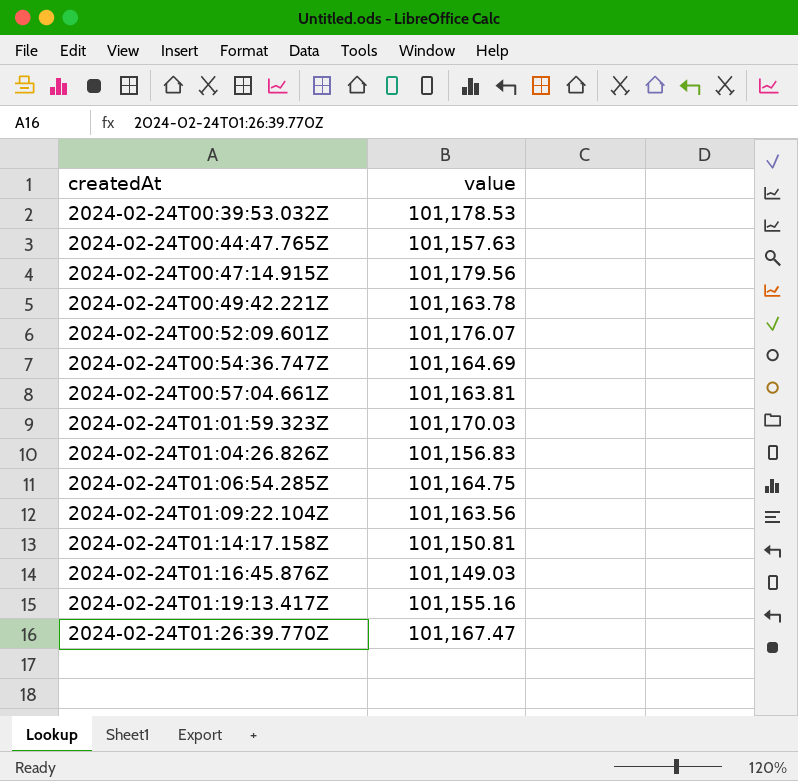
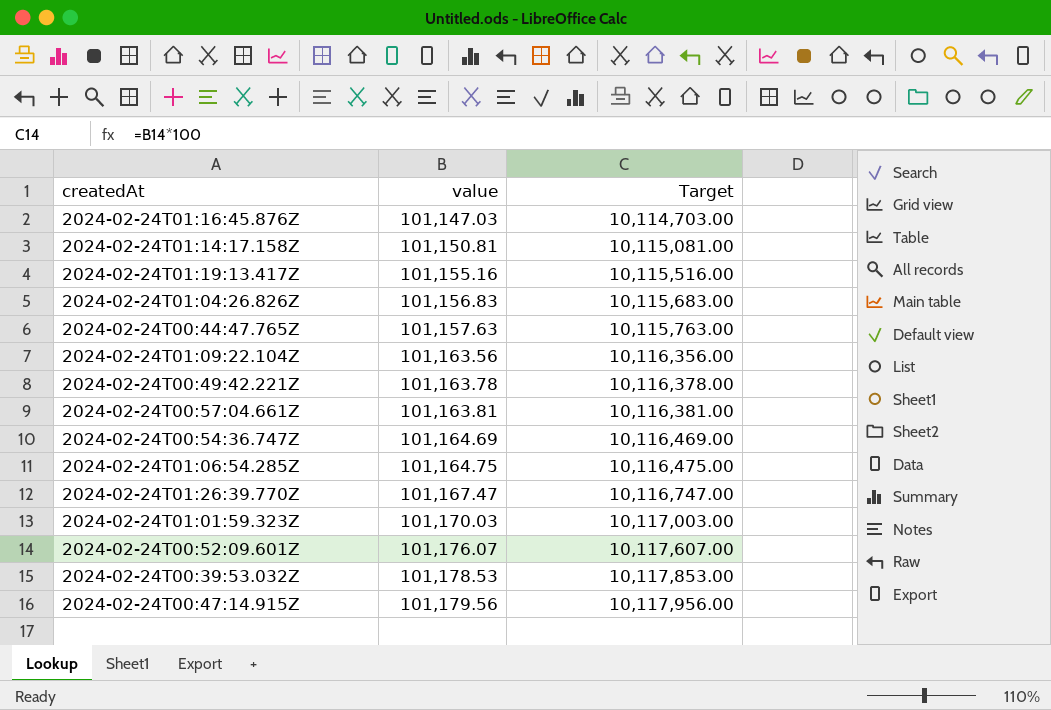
row order: createdAt ascending -> value ascending
column Target | formula: none -> [value] * 100
2024-02-24T01:16:45.876Z | value: 101,149.03 -> 101,147.03

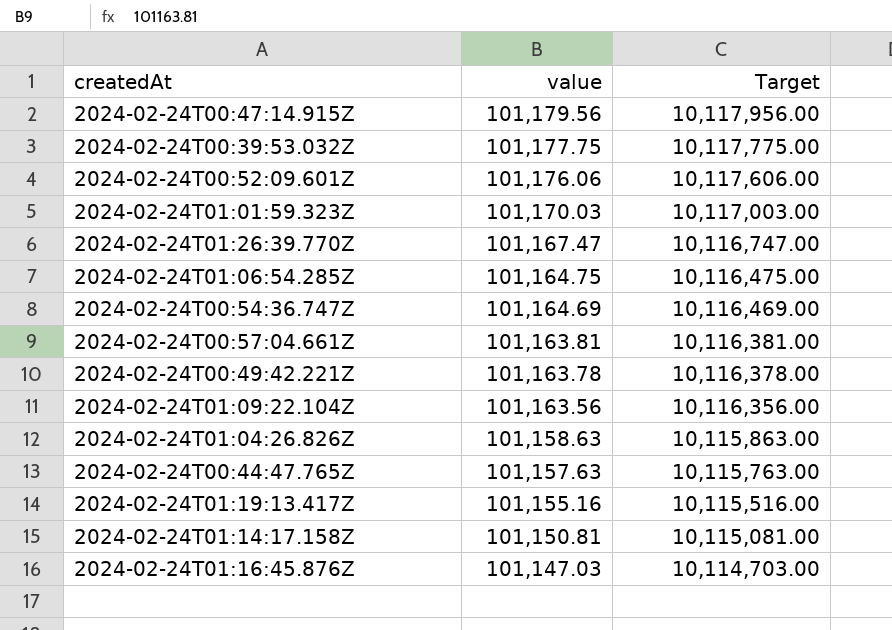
row order: value ascending -> value descending
2024-02-24T00:39:53.032Z | value: 101,178.53 -> 101,177.75
2024-02-24T00:39:53.032Z | Target: 10,117,853.00 -> 10,117,775.00
2024-02-24T00:52:09.601Z | value: 101,176.07 -> 101,176.06
2024-02-24T00:52:09.601Z | Target: 10,117,607.00 -> 10,117,606.00
2024-02-24T01:04:26.826Z | value: 101,156.83 -> 101,158.63
2024-02-24T01:04:26.826Z | Target: 10,115,683.00 -> 10,115,863.00

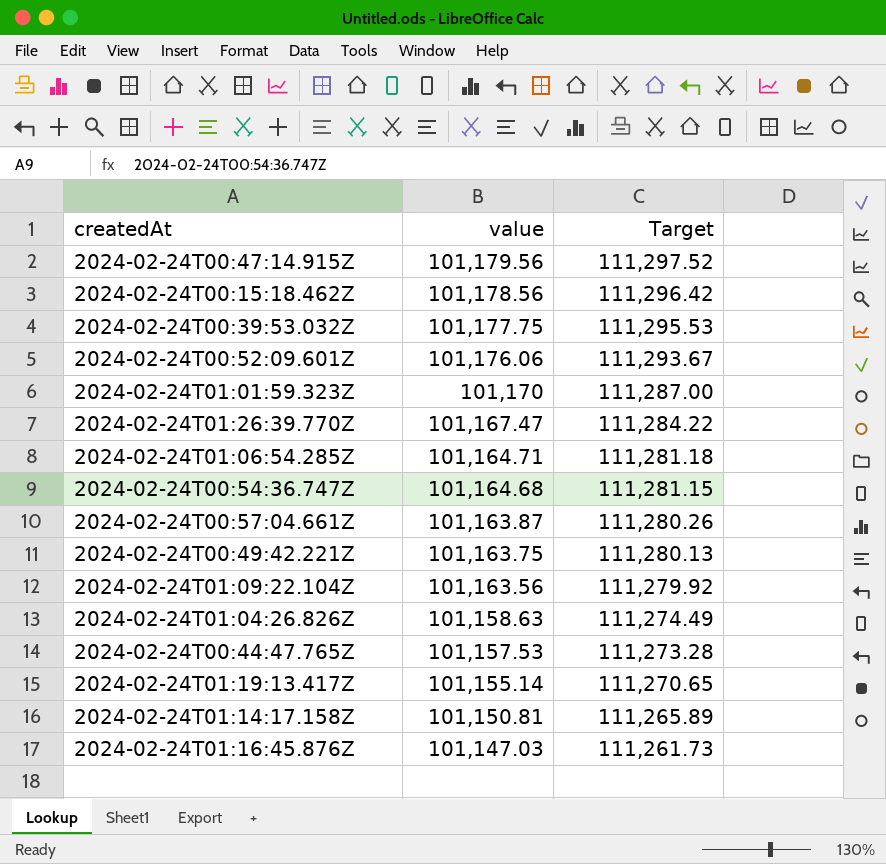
column Target | formula: [value] * 100 -> [value] * 1.1
row 2024-02-24T00:15:18.462Z: none -> 101,178.56 | 111,296.42
2024-02-24T01:01:59.323Z | value: 101,170.03 -> 101,170
2024-02-24T01:06:54.285Z | value: 101,164.75 -> 101,164.71
2024-02-24T00:54:36.747Z | value: 101,164.69 -> 101,164.68
2024-02-24T00:57:04.661Z | value: 101,163.81 -> 101,163.87
2024-02-24T00:49:42.221Z | value: 101,163.78 -> 101,163.75
2024-02-24T00:44:47.765Z | value: 101,157.63 -> 101,157.53
2024-02-24T01:19:13.417Z | value: 101,155.16 -> 101,155.14

